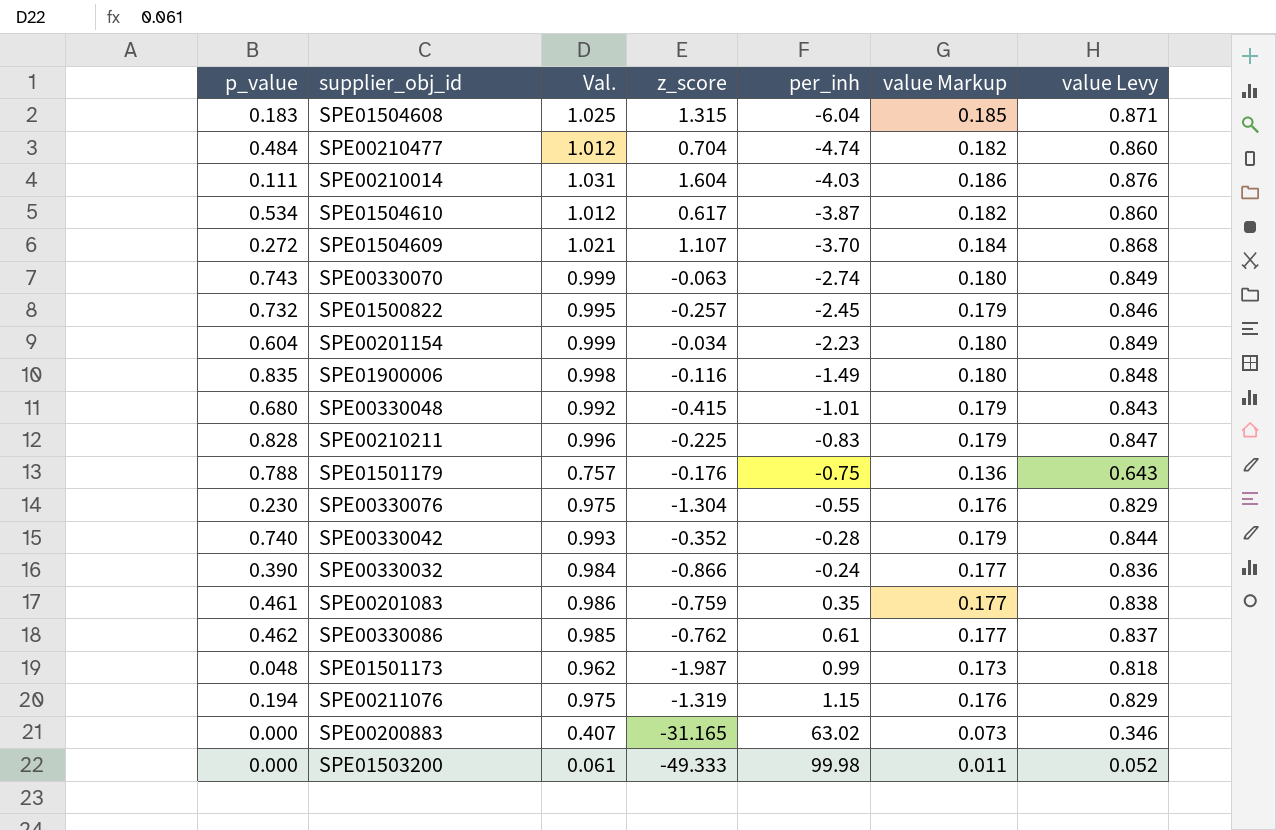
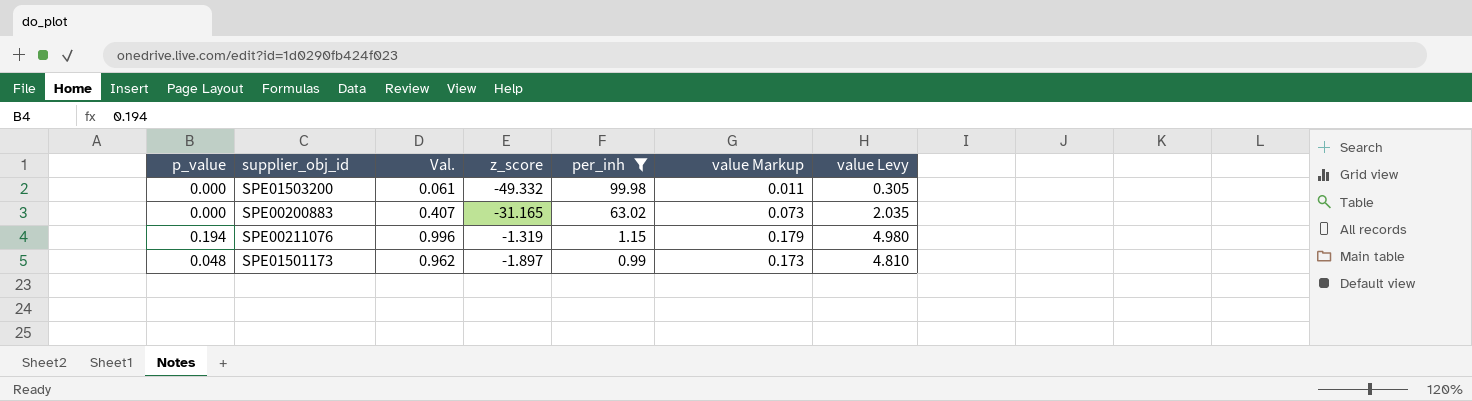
filter: none -> per_inh >= 0.99
row order: per_inh ascending -> per_inh descending
column value Levy | formula: [Val.] * 0.85 -> [Val.] * 5
SPE01503200 | z_score: -49.333 -> -49.332
SPE00211076 | Val.: 0.975 -> 0.996
SPE00211076 | value Markup: 0.176 -> 0.179
SPE01501173 | z_score: -1.987 -> -1.897

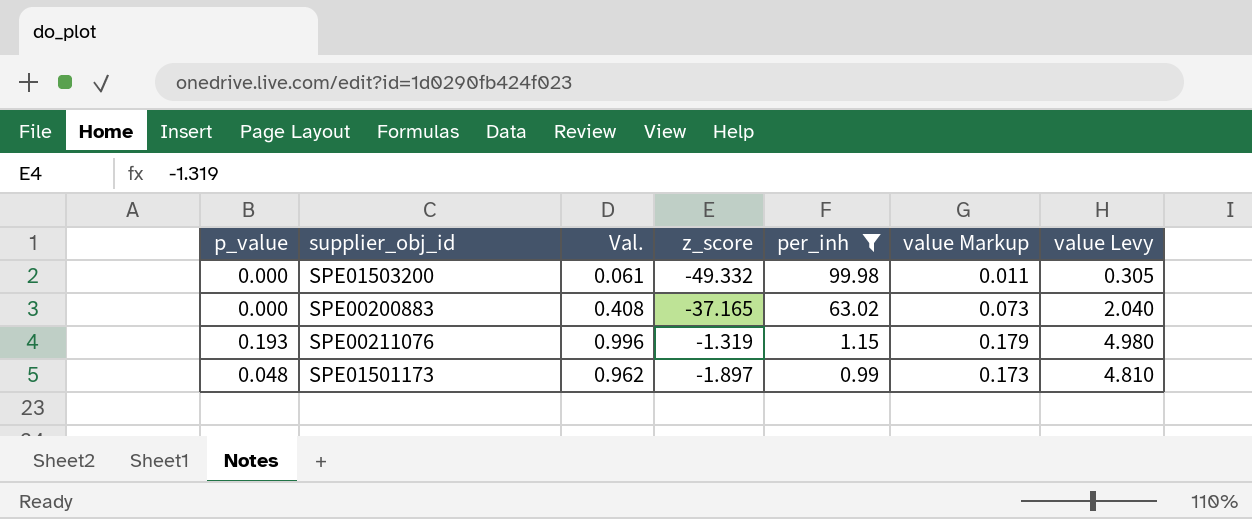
SPE00200883 | Val.: 0.407 -> 0.408
SPE00200883 | z_score: -31.165 -> -37.165
SPE00200883 | value Levy: 2.035 -> 2.040
SPE00211076 | p_value: 0.194 -> 0.193

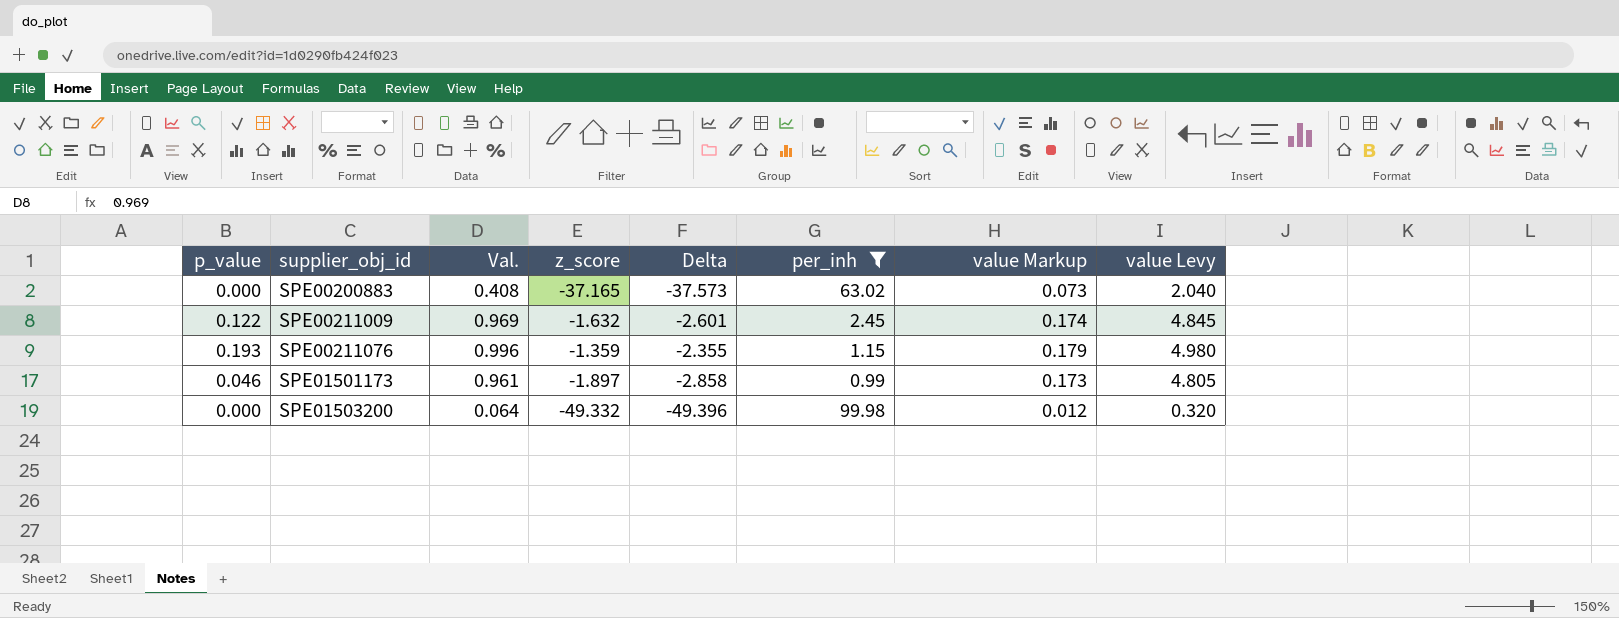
row order: per_inh descending -> supplier_obj_id ascending
column Delta | formula: none -> [z_score] - [Val.]
row SPE00211009: none -> 0.122 | 0.969 | -1.632 | -2.601 | 2.45 | 0.174 | 4.845
SPE00211076 | z_score: -1.319 -> -1.359
SPE01501173 | p_value: 0.048 -> 0.046
SPE01501173 | Val.: 0.962 -> 0.961
SPE01501173 | value Levy: 4.810 -> 4.805
SPE01503200 | Val.: 0.061 -> 0.064
SPE01503200 | value Markup: 0.011 -> 0.012
SPE01503200 | value Levy: 0.305 -> 0.320

